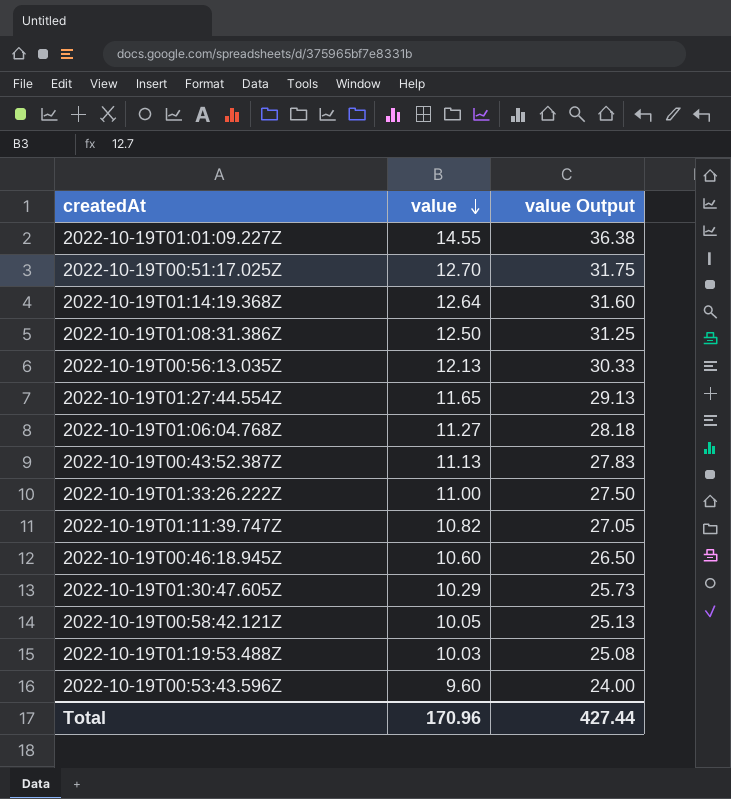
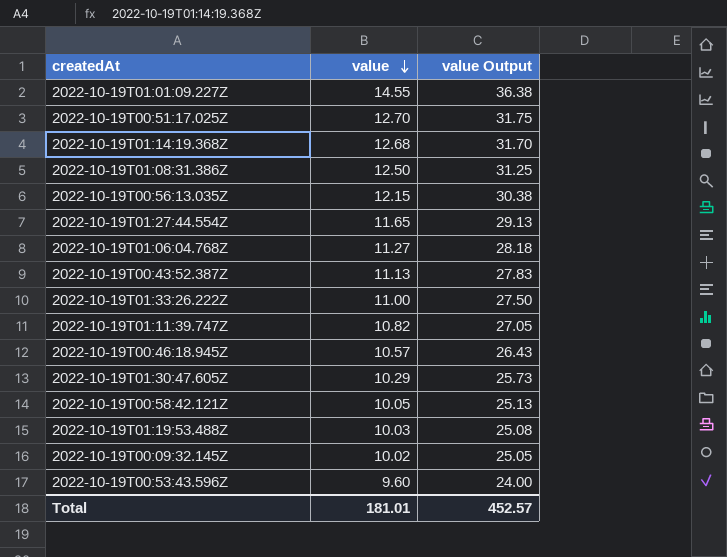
2022-10-19T01:14:19.368Z | value: 12.64 -> 12.68
2022-10-19T01:14:19.368Z | value Output: 31.60 -> 31.70
2022-10-19T00:56:13.035Z | value: 12.13 -> 12.15
2022-10-19T00:56:13.035Z | value Output: 30.33 -> 30.38
2022-10-19T00:46:18.945Z | value: 10.60 -> 10.57
2022-10-19T00:46:18.945Z | value Output: 26.50 -> 26.43
row 2022-10-19T00:09:32.145Z: none -> 10.02 | 25.05
Total | value: 170.96 -> 181.01
Total | value Output: 427.44 -> 452.57

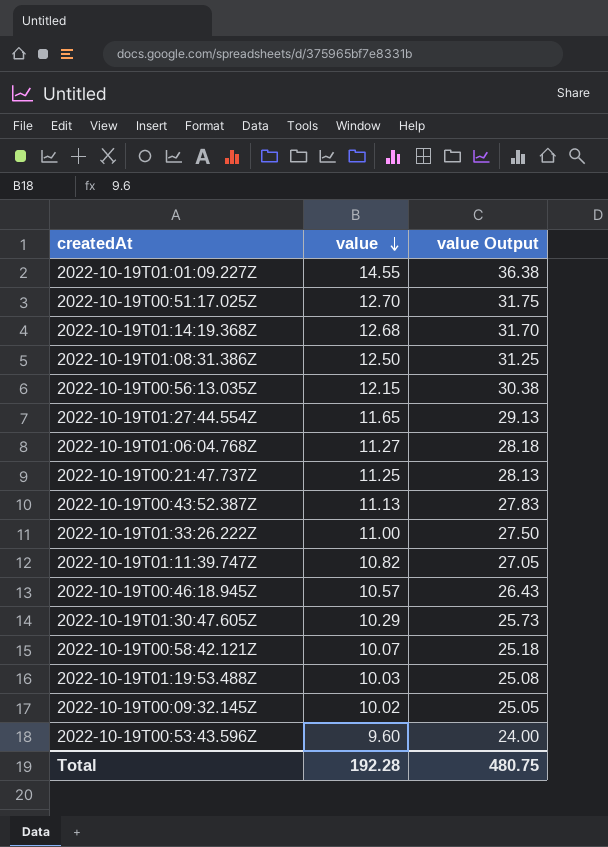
row 2022-10-19T00:21:47.737Z: none -> 11.25 | 28.13
2022-10-19T00:58:42.121Z | value: 10.05 -> 10.07
2022-10-19T00:58:42.121Z | value Output: 25.13 -> 25.18
Total | value: 181.01 -> 192.28
Total | value Output: 452.57 -> 480.75

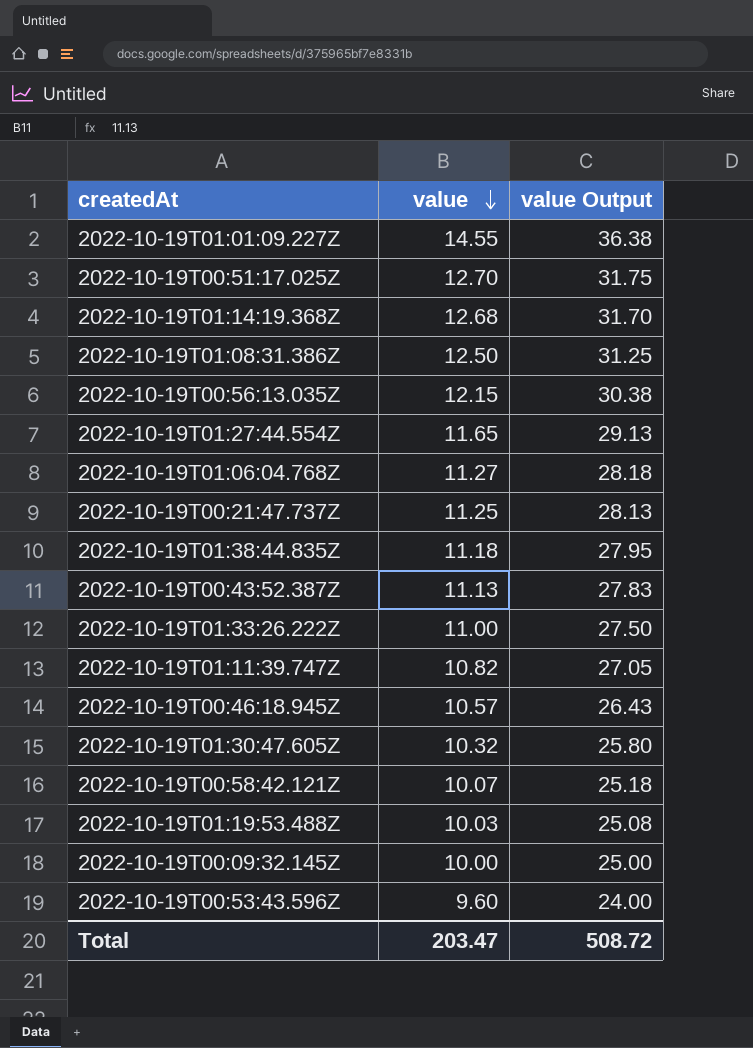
row 2022-10-19T01:38:44.835Z: none -> 11.18 | 27.95
2022-10-19T01:30:47.605Z | value: 10.29 -> 10.32
2022-10-19T01:30:47.605Z | value Output: 25.73 -> 25.80
2022-10-19T00:09:32.145Z | value: 10.02 -> 10.00
2022-10-19T00:09:32.145Z | value Output: 25.05 -> 25.00
Total | value: 192.28 -> 203.47
Total | value Output: 480.75 -> 508.72

